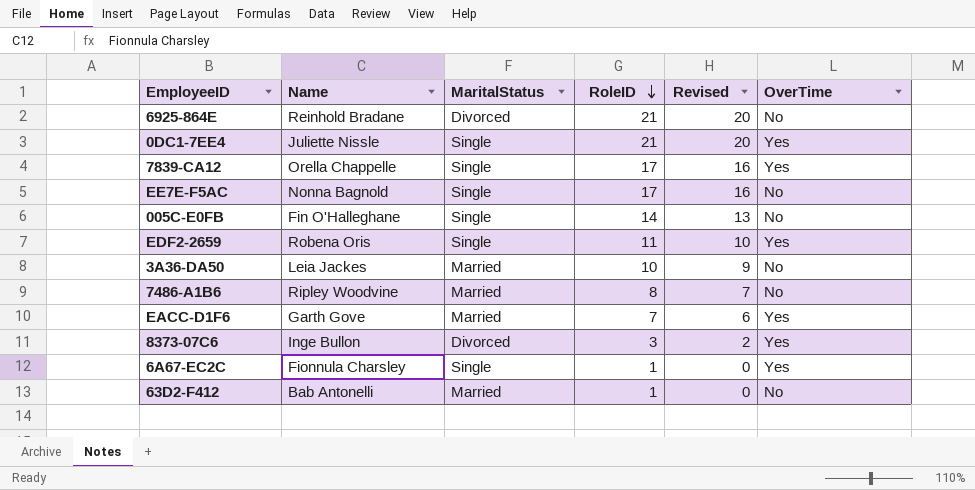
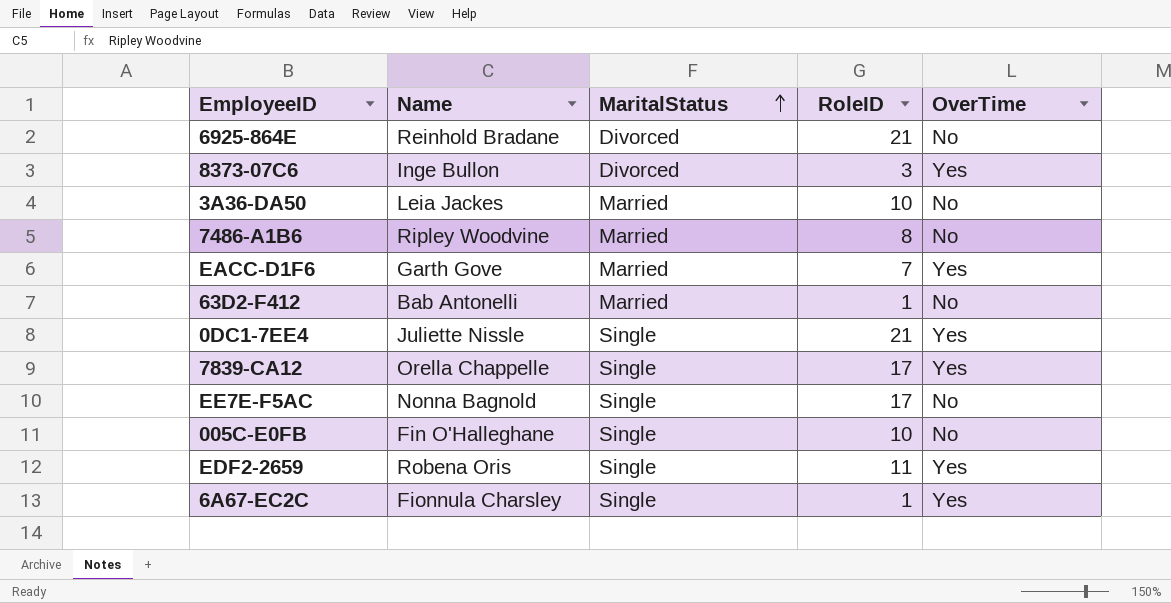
row order: RoleID descending -> MaritalStatus ascending
column Revised | formula: [RoleID] - 1 -> none
005C-E0FB | RoleID: 14 -> 10

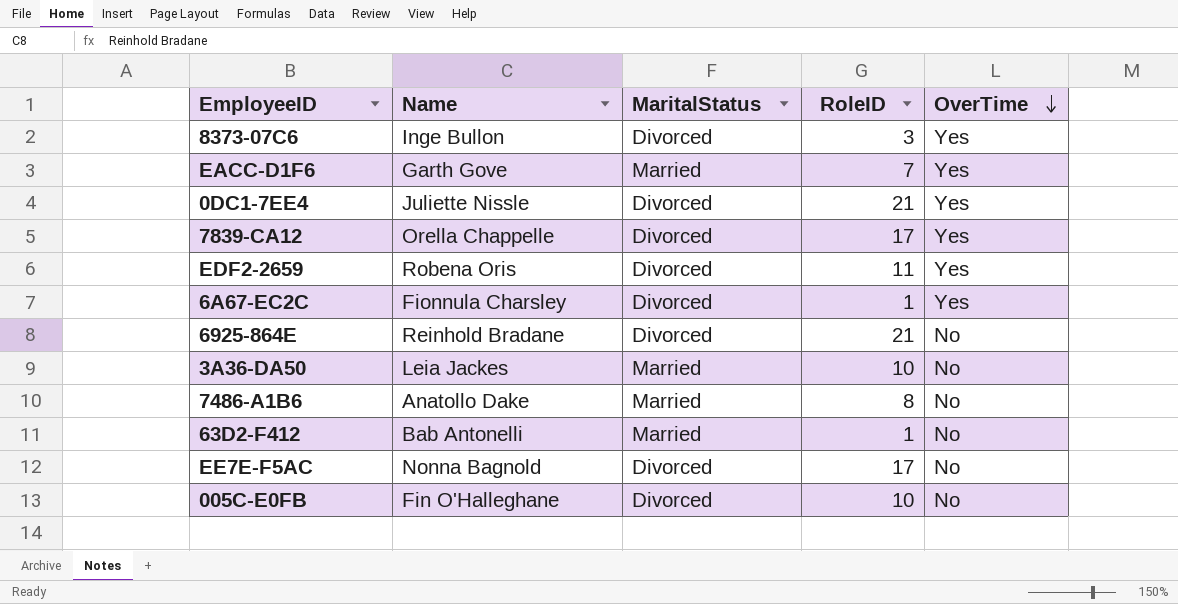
row order: MaritalStatus ascending -> OverTime descending
0DC1-7EE4 | MaritalStatus: Single -> Divorced
7839-CA12 | MaritalStatus: Single -> Divorced
EDF2-2659 | MaritalStatus: Single -> Divorced
6A67-EC2C | MaritalStatus: Single -> Divorced
7486-A1B6 | Name: Ripley Woodvine -> Anatollo Dake
EE7E-F5AC | MaritalStatus: Single -> Divorced
005C-E0FB | MaritalStatus: Single -> Divorced

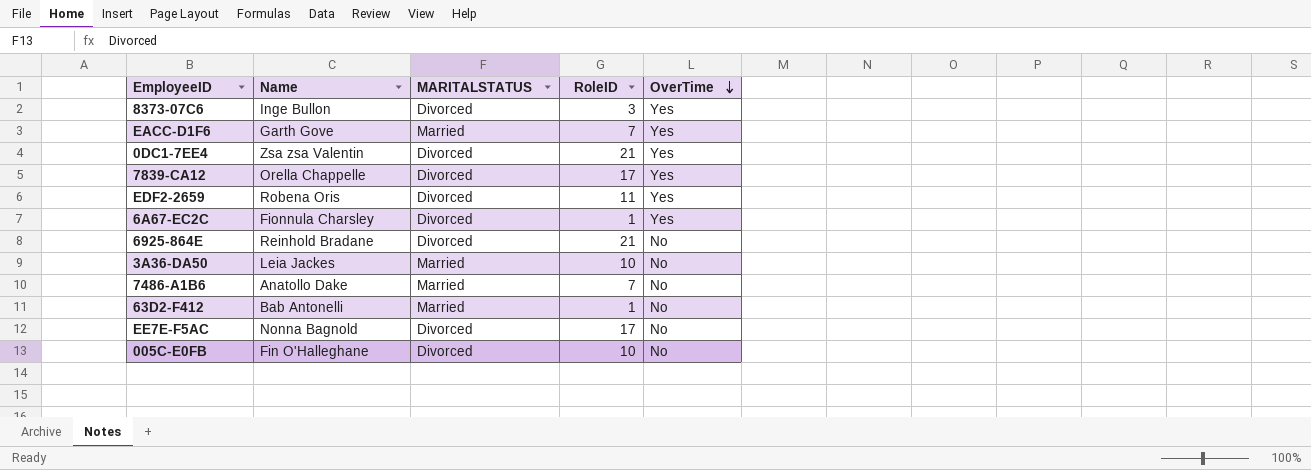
column name: MaritalStatus -> MARITALSTATUS
0DC1-7EE4 | Name: Juliette Nissle -> Zsa zsa Valentin
7486-A1B6 | RoleID: 8 -> 7

